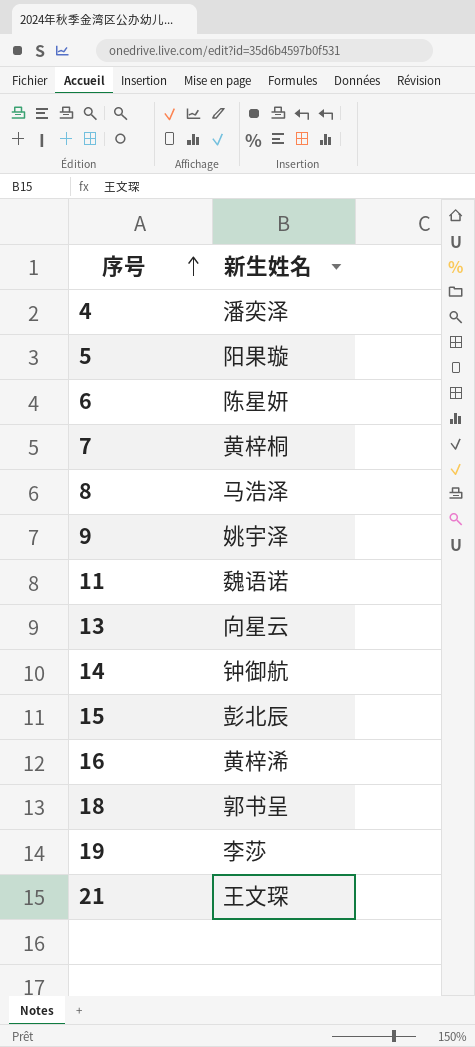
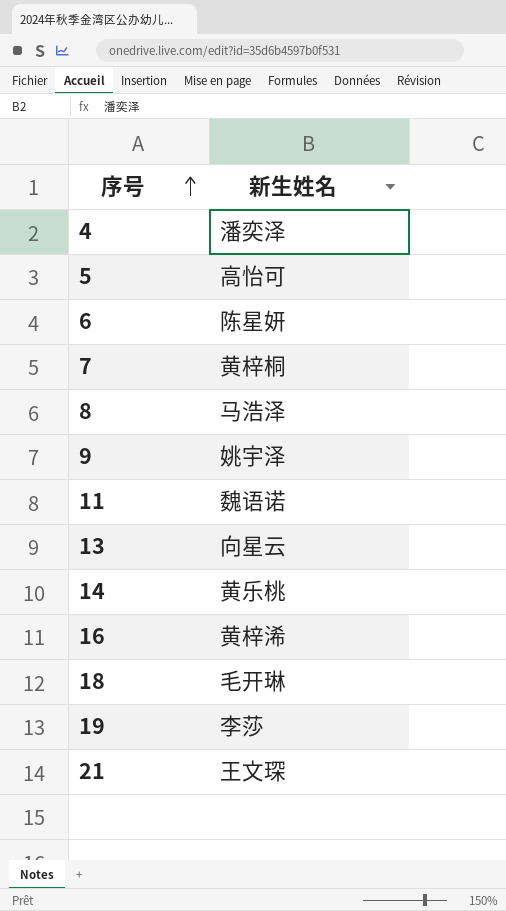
row 15: 彭北辰 -> none
5 | 新生姓名: 阳果璇 -> 高怡可
14 | 新生姓名: 钟御航 -> 黄乐桃
18 | 新生姓名: 郭书呈 -> 毛开琳

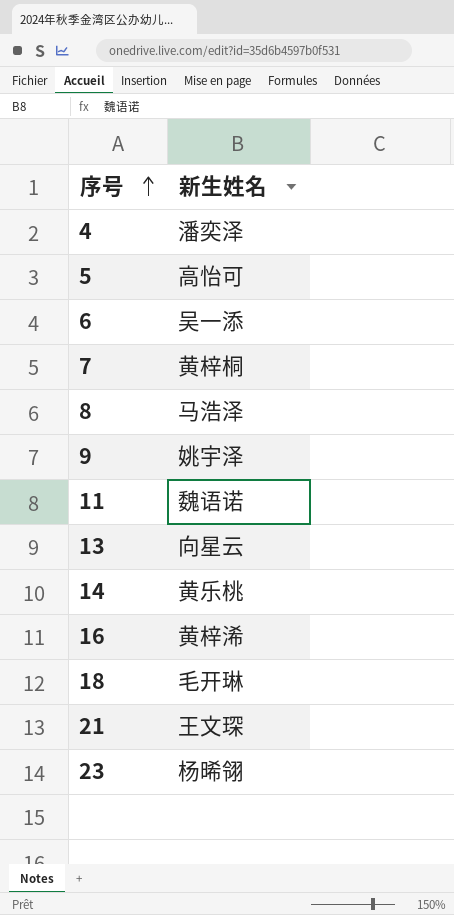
row 19: 李莎 -> none
6 | 新生姓名: 陈星妍 -> 吴一添
row 23: none -> 杨晞翎

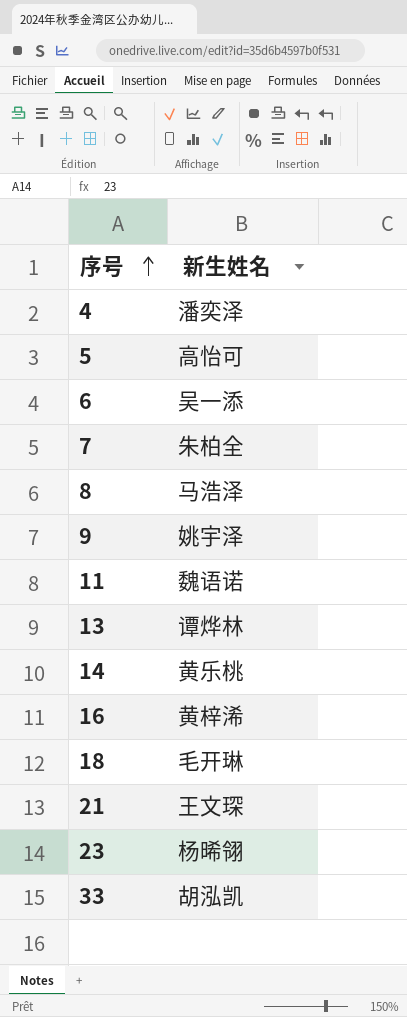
7 | 新生姓名: 黄梓桐 -> 朱柏全
13 | 新生姓名: 向星云 -> 谭烨林
row 33: none -> 胡泓凯

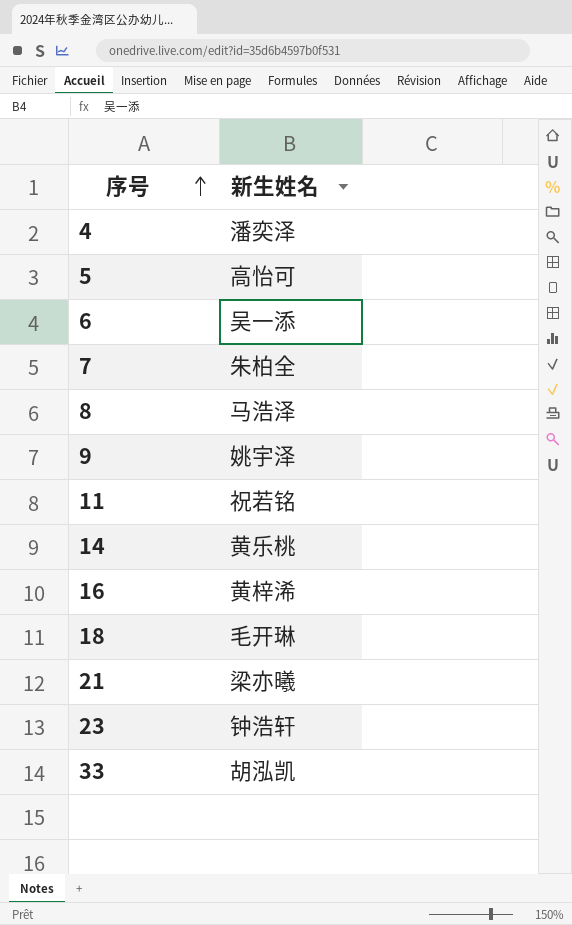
row 13: 谭烨林 -> none
11 | 新生姓名: 魏语诺 -> 祝若铭
21 | 新生姓名: 王文琛 -> 梁亦曦
23 | 新生姓名: 杨晞翎 -> 钟浩轩

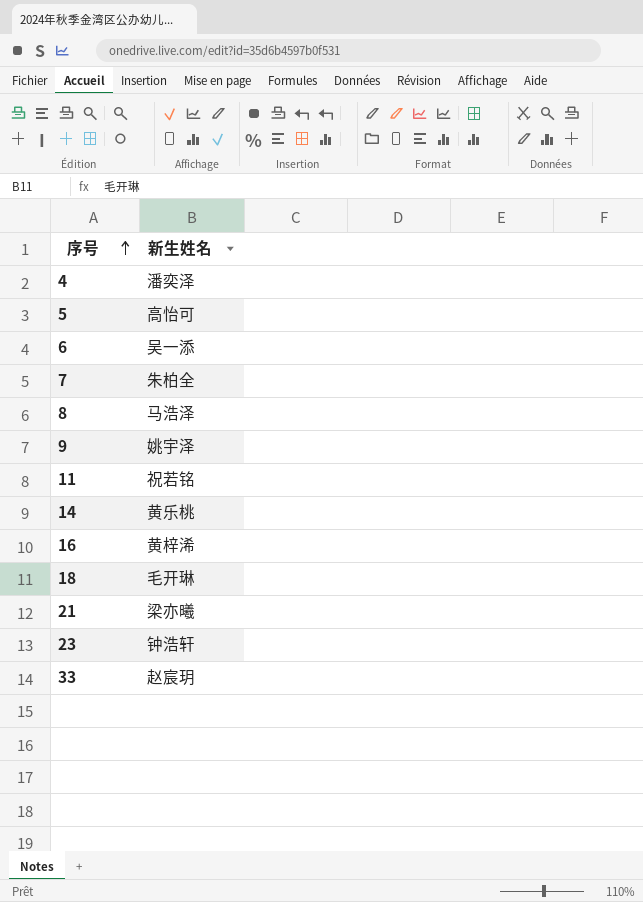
33 | 新生姓名: 胡泓凯 -> 赵宸玥

